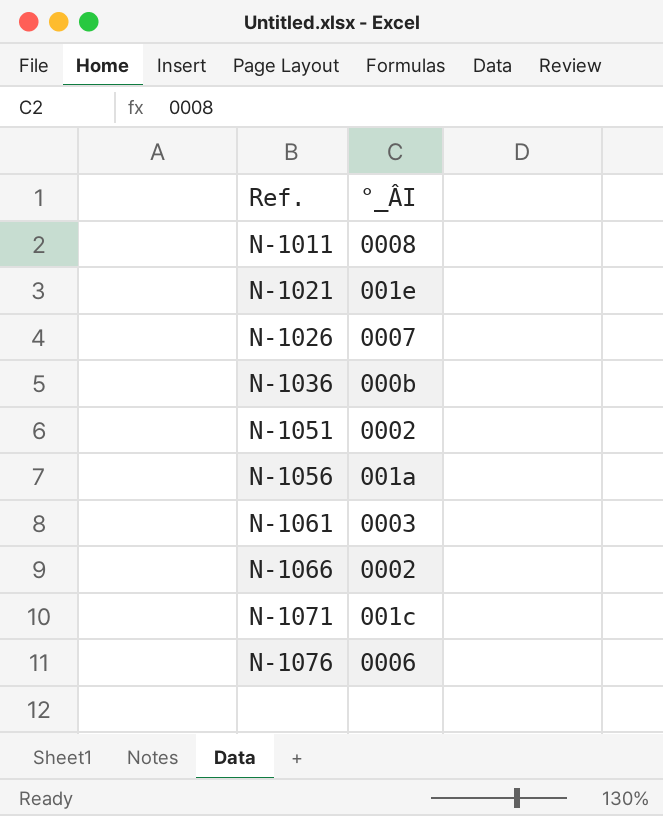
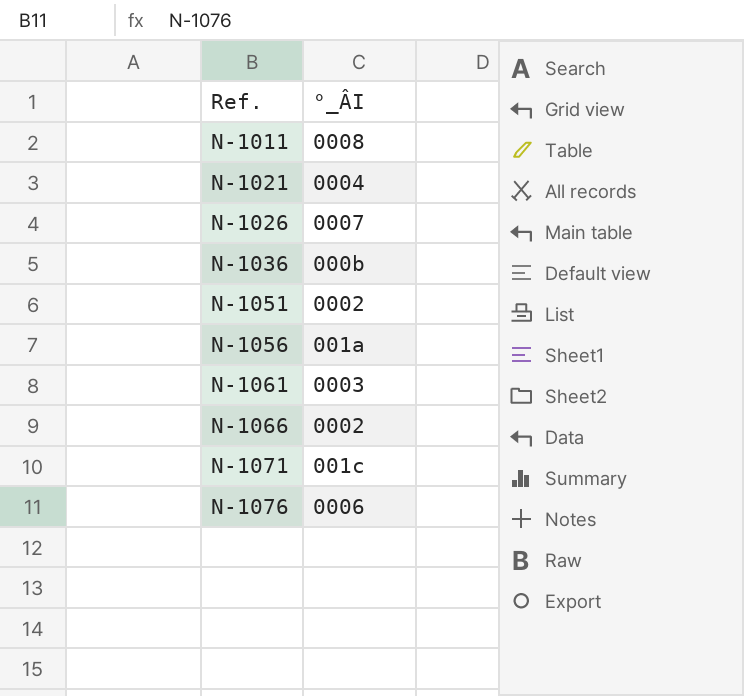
N-1021 | °_ÂI: 001e -> 0004

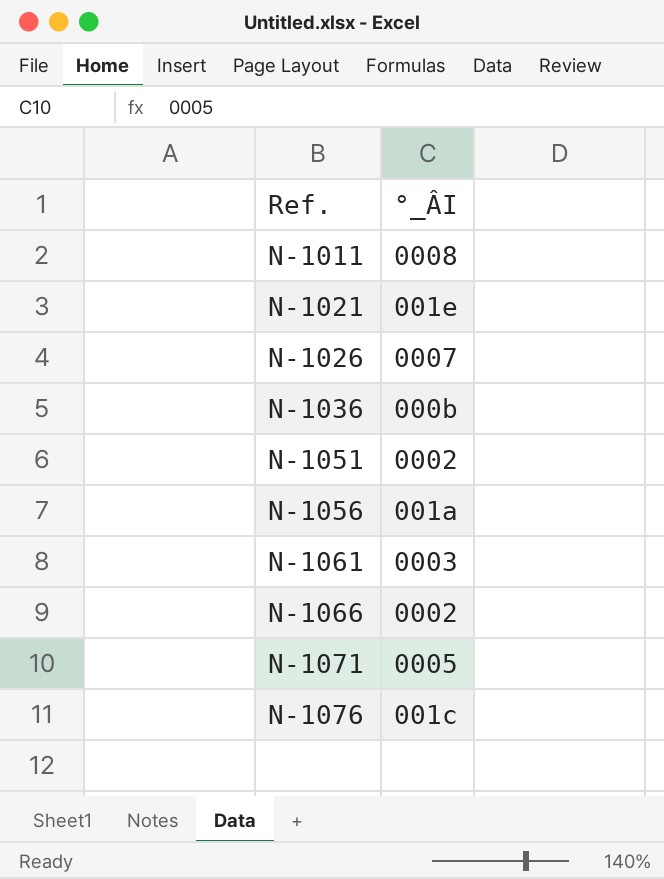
N-1021 | °_ÂI: 0004 -> 001e
N-1071 | °_ÂI: 001c -> 0005
N-1076 | °_ÂI: 0006 -> 001c

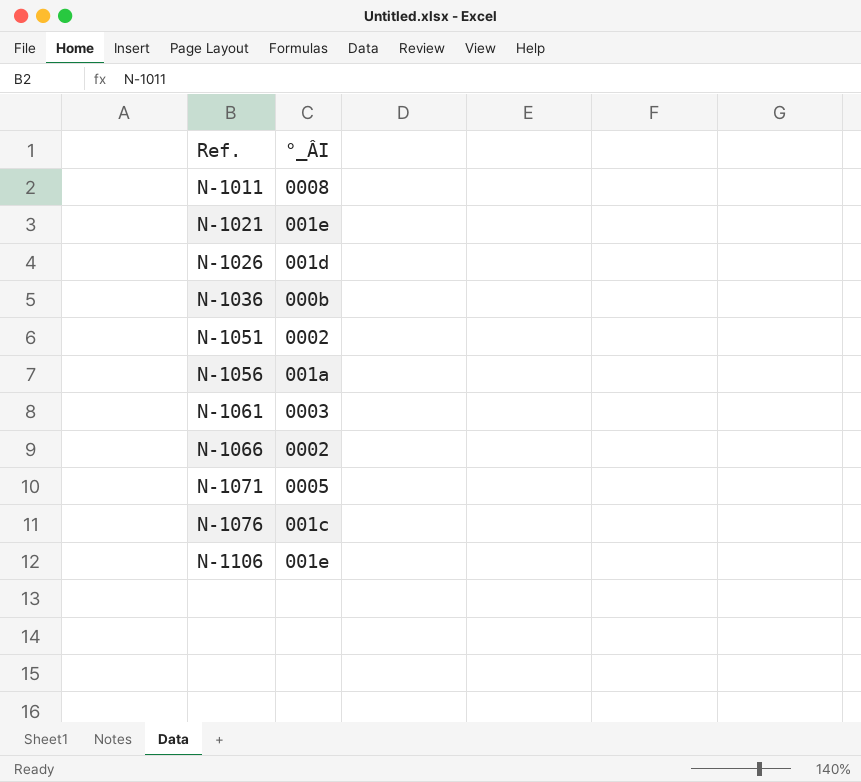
N-1026 | °_ÂI: 0007 -> 001d
row N-1106: none -> 001e

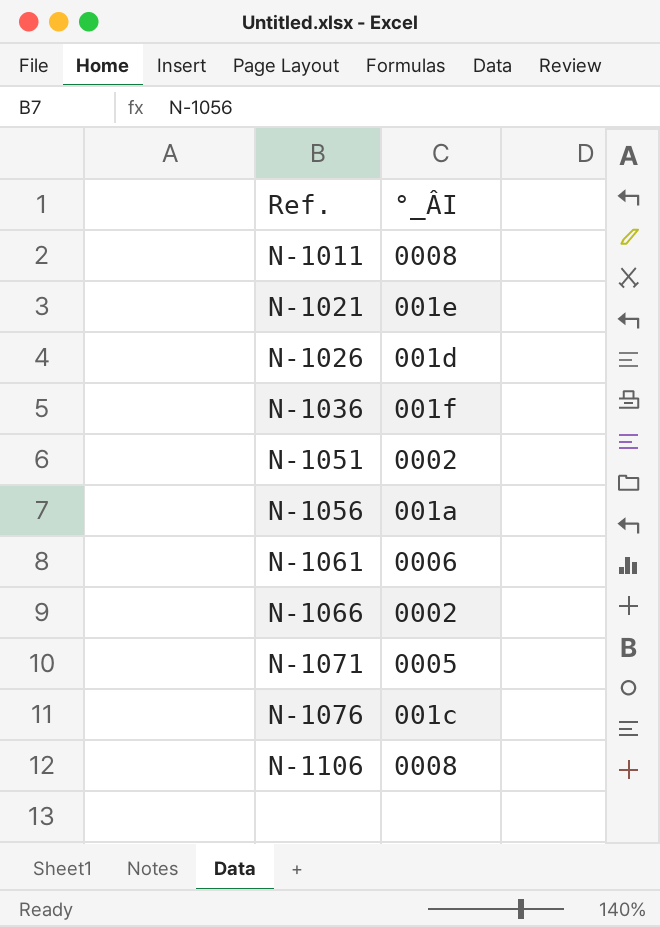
N-1036 | °_ÂI: 000b -> 001f
N-1061 | °_ÂI: 0003 -> 0006
N-1106 | °_ÂI: 001e -> 0008

